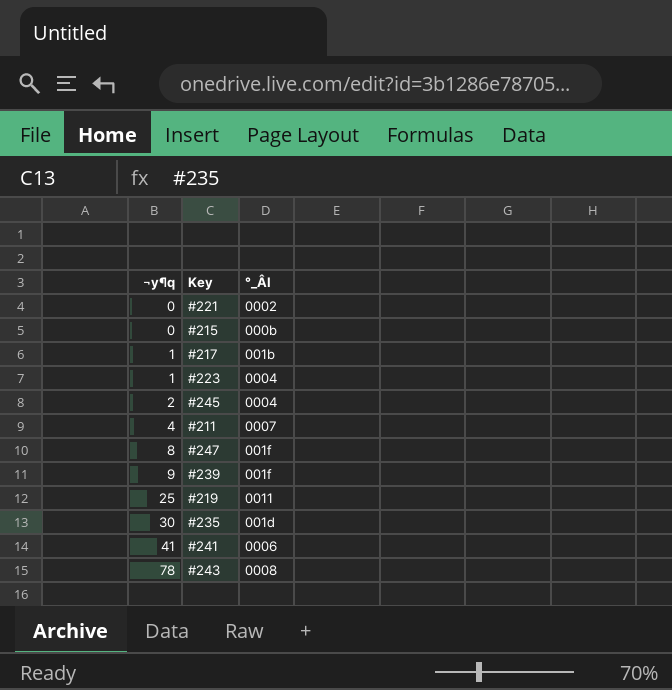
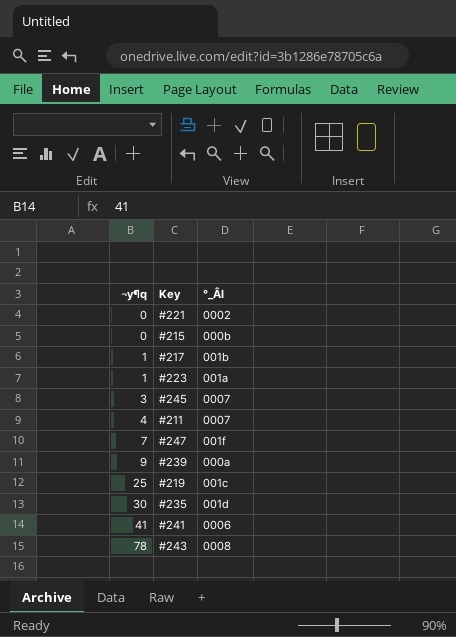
#223 | °_ÂI: 0004 -> 001a
#245 | ¬y¶q: 2 -> 3
#245 | °_ÂI: 0004 -> 0007
#247 | ¬y¶q: 8 -> 7
#239 | °_ÂI: 001f -> 000a
#219 | °_ÂI: 0011 -> 001c

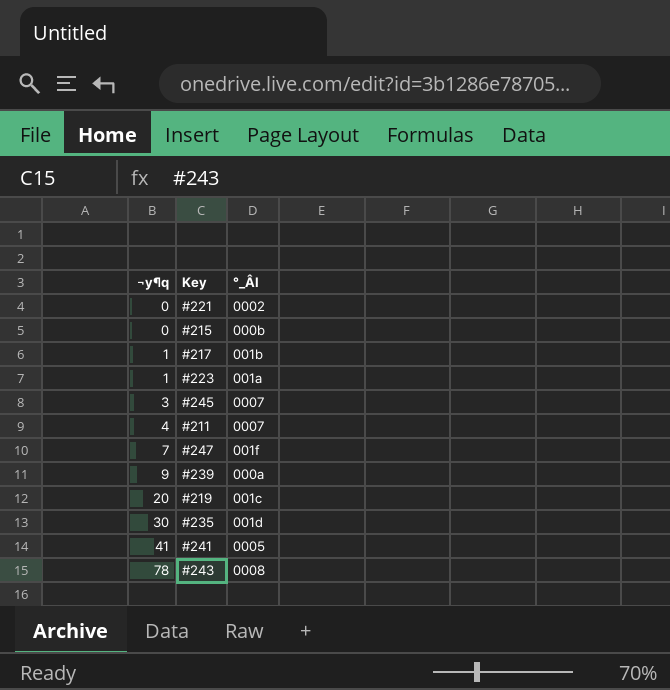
#219 | ¬y¶q: 25 -> 20
#241 | °_ÂI: 0006 -> 0005

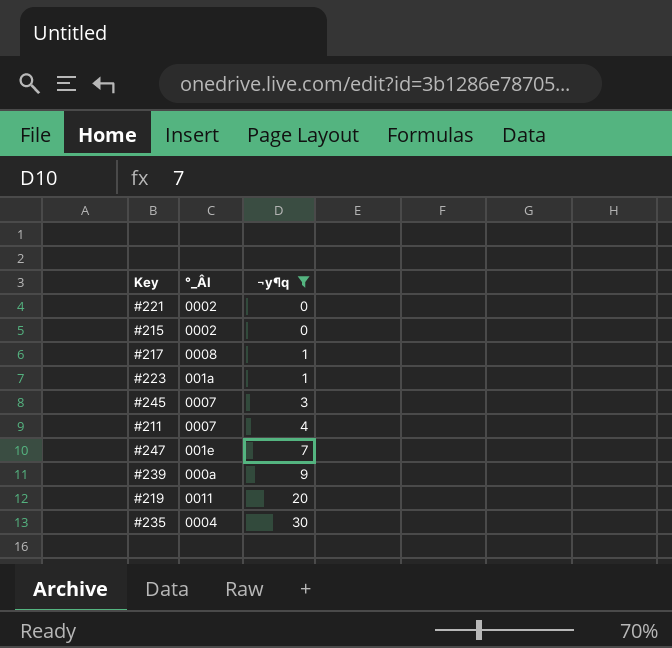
filter: none -> ¬y¶q <= 30
column ¬y¶q | position: 1 -> 3
#215 | °_ÂI: 000b -> 0002
#217 | °_ÂI: 001b -> 0008
#247 | °_ÂI: 001f -> 001e
#219 | °_ÂI: 001c -> 0011
#235 | °_ÂI: 001d -> 0004

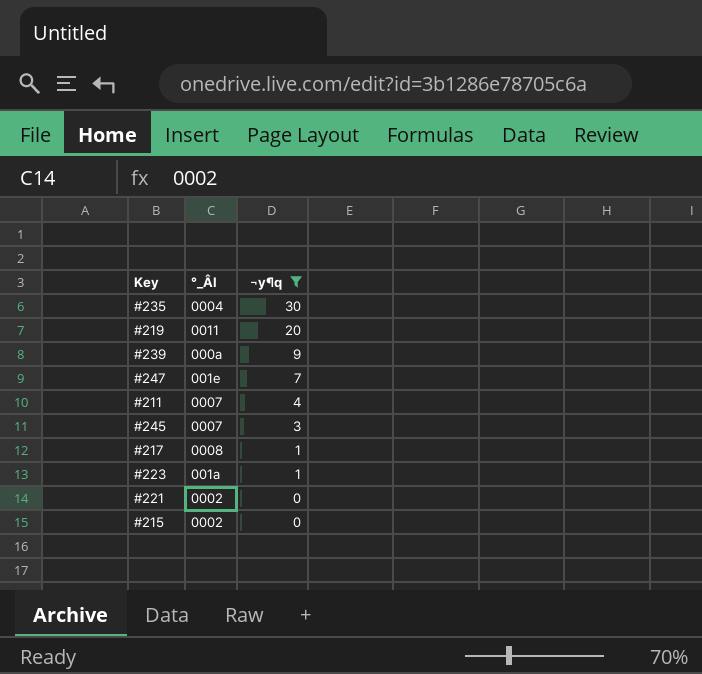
row order: ¬y¶q ascending -> ¬y¶q descending

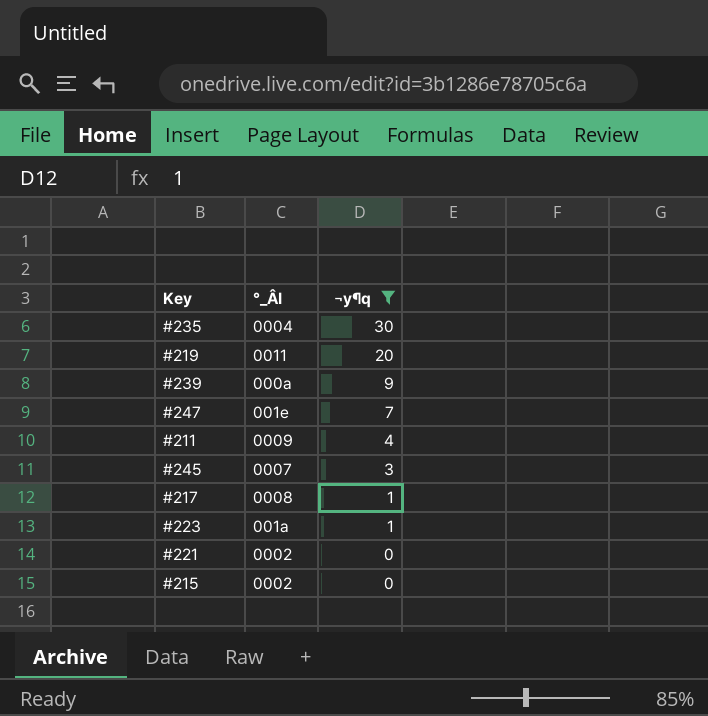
#211 | °_ÂI: 0007 -> 0009

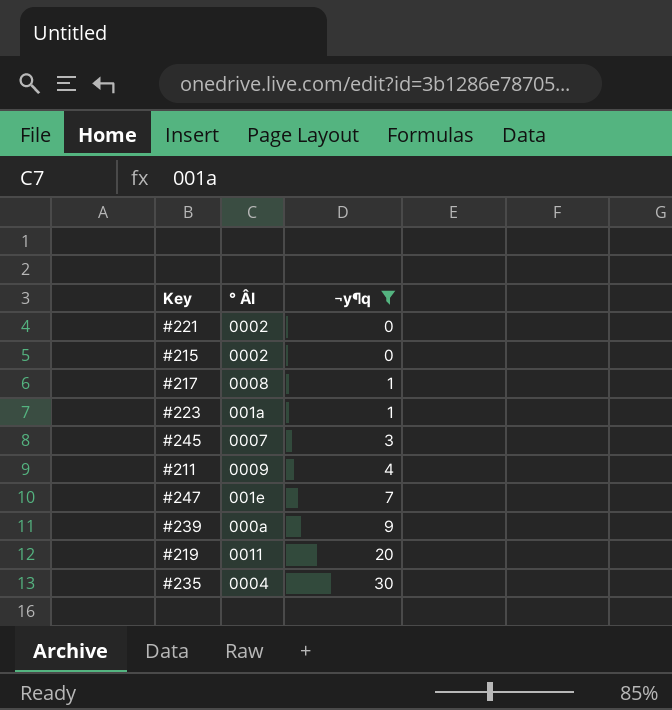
row order: ¬y¶q descending -> ¬y¶q ascending
column name: °_ÂI -> ° ÂI

